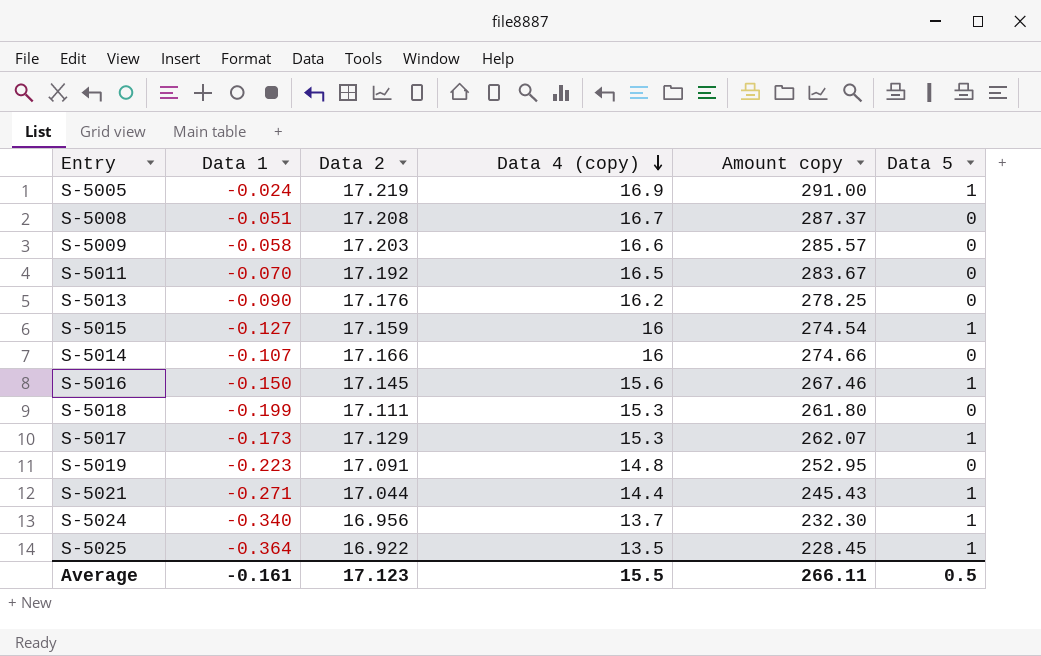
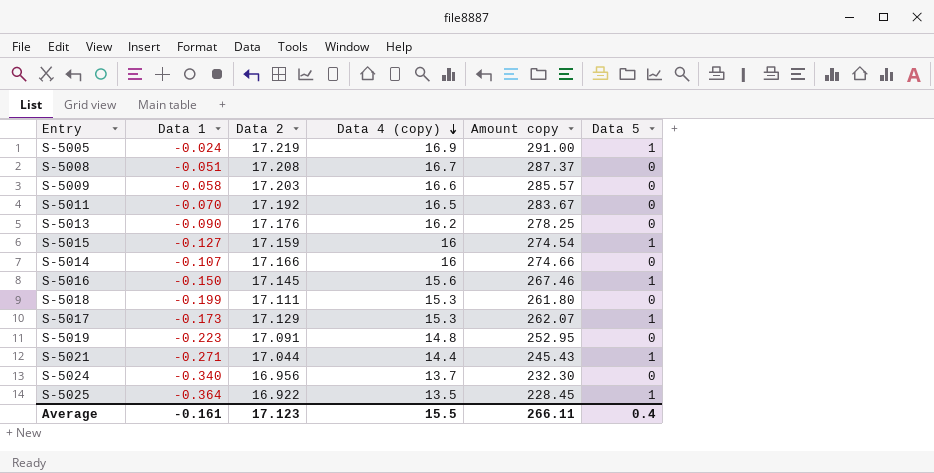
S-5024 | Data 5: 1 -> 0
Average | Data 5: 0.5 -> 0.4

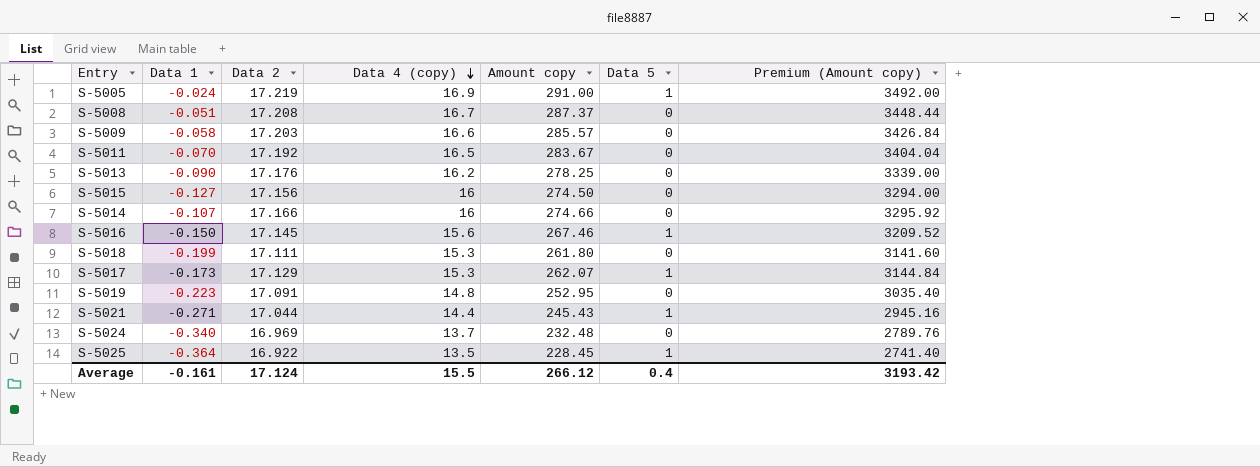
column Premium (Amount copy) | formula: none -> [Amount copy] * 12
S-5015 | Data 2: 17.159 -> 17.156
S-5015 | Amount copy: 274.54 -> 274.50
S-5015 | Data 5: 1 -> 0
S-5024 | Data 2: 16.956 -> 16.969
S-5024 | Amount copy: 232.30 -> 232.48
Average | Data 2: 17.123 -> 17.124
Average | Amount copy: 266.11 -> 266.12

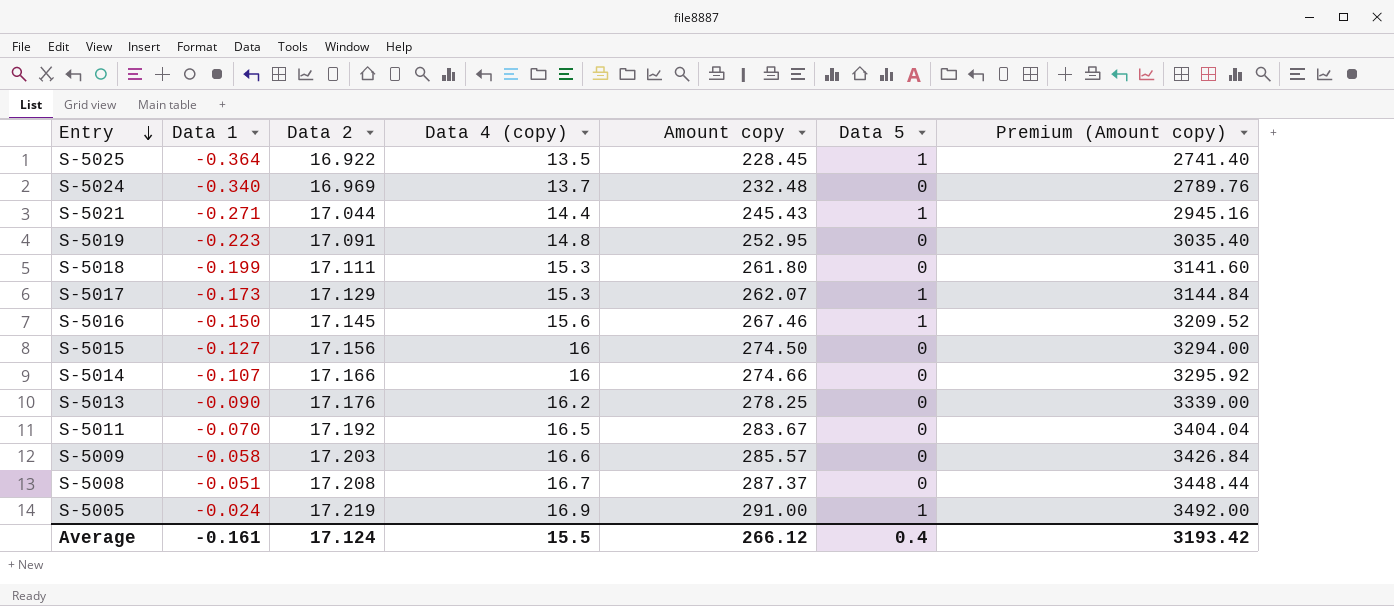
row order: Data 4 (copy) descending -> Entry descending

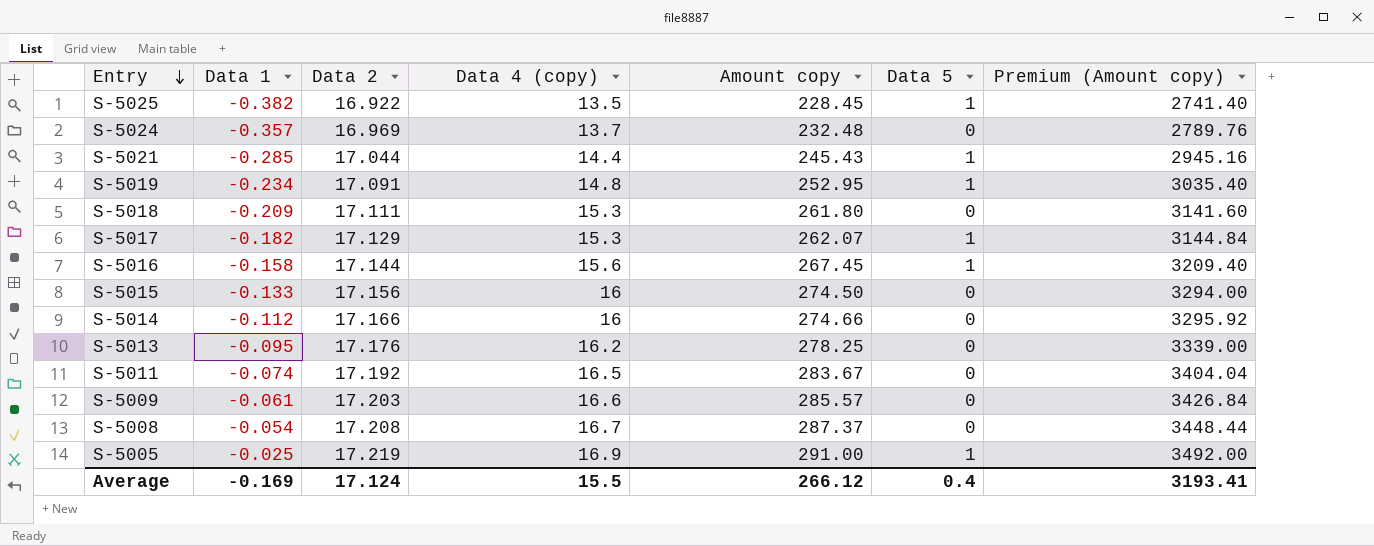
S-5025 | Data 1: -0.364 -> -0.382
S-5024 | Data 1: -0.340 -> -0.357
S-5021 | Data 1: -0.271 -> -0.285
S-5019 | Data 1: -0.223 -> -0.234
S-5019 | Data 5: 0 -> 1
S-5018 | Data 1: -0.199 -> -0.209
S-5017 | Data 1: -0.173 -> -0.182
S-5016 | Data 1: -0.150 -> -0.158
S-5016 | Data 2: 17.145 -> 17.144
S-5016 | Amount copy: 267.46 -> 267.45
S-5016 | Premium (Amount copy): 3209.52 -> 3209.40
S-5015 | Data 1: -0.127 -> -0.133
S-5014 | Data 1: -0.107 -> -0.112
S-5013 | Data 1: -0.090 -> -0.095
S-5011 | Data 1: -0.070 -> -0.074
S-5009 | Data 1: -0.058 -> -0.061
S-5008 | Data 1: -0.051 -> -0.054
S-5005 | Data 1: -0.024 -> -0.025
Average | Data 1: -0.161 -> -0.169
Average | Premium (Amount copy): 3193.42 -> 3193.41

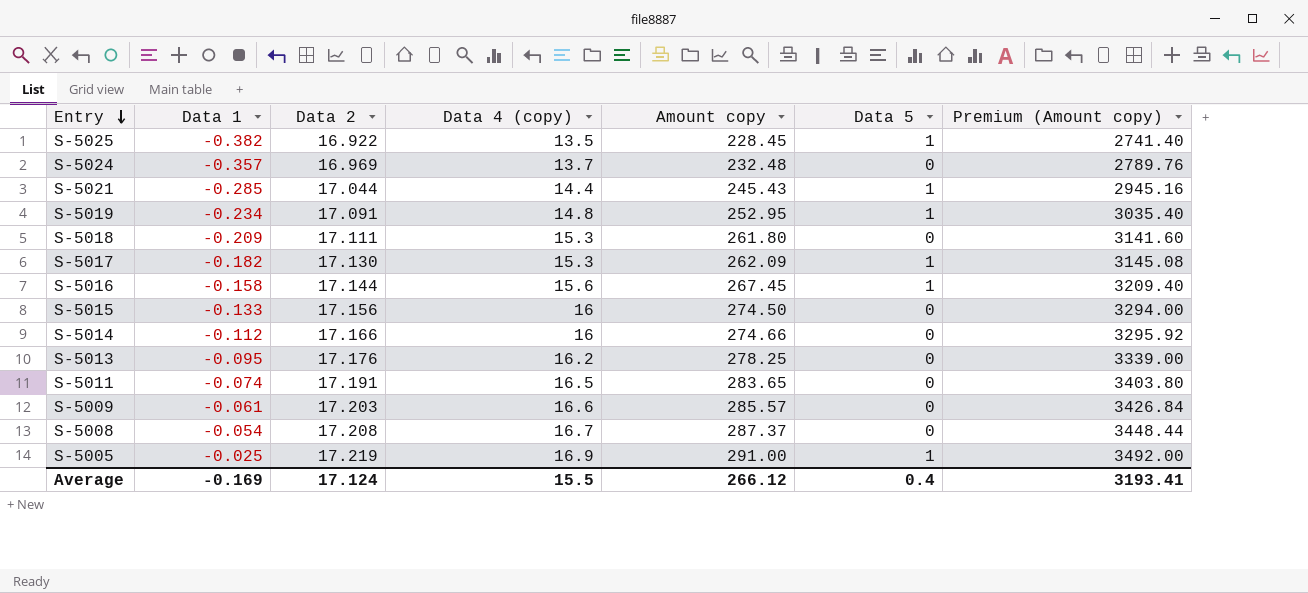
S-5017 | Data 2: 17.129 -> 17.130
S-5017 | Amount copy: 262.07 -> 262.09
S-5017 | Premium (Amount copy): 3144.84 -> 3145.08
S-5011 | Data 2: 17.192 -> 17.191
S-5011 | Amount copy: 283.67 -> 283.65
S-5011 | Premium (Amount copy): 3404.04 -> 3403.80

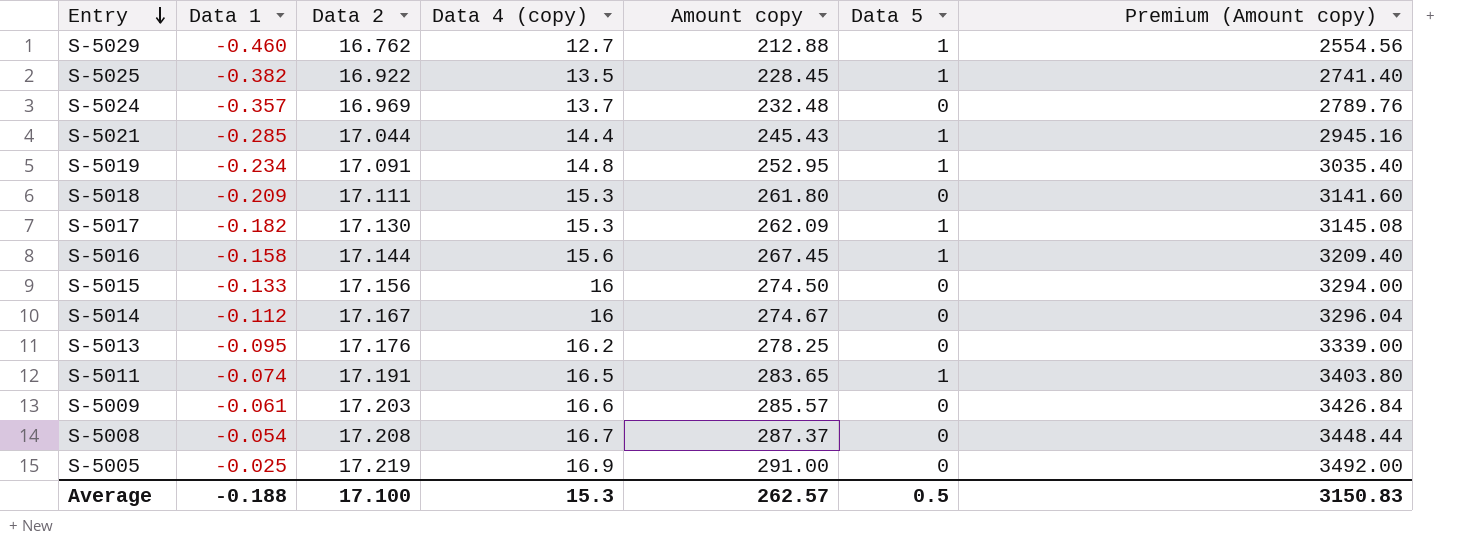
row S-5029: none -> -0.460 | 16.762 | 12.7 | 212.88 | 1 | 2554.56
S-5014 | Data 2: 17.166 -> 17.167
S-5014 | Amount copy: 274.66 -> 274.67
S-5014 | Premium (Amount copy): 3295.92 -> 3296.04
S-5011 | Data 5: 0 -> 1
S-5005 | Data 5: 1 -> 0
Average | Data 1: -0.169 -> -0.188
Average | Data 2: 17.124 -> 17.100
Average | Data 4 (copy): 15.5 -> 15.3
Average | Amount copy: 266.12 -> 262.57
Average | Data 5: 0.4 -> 0.5
Average | Premium (Amount copy): 3193.41 -> 3150.83

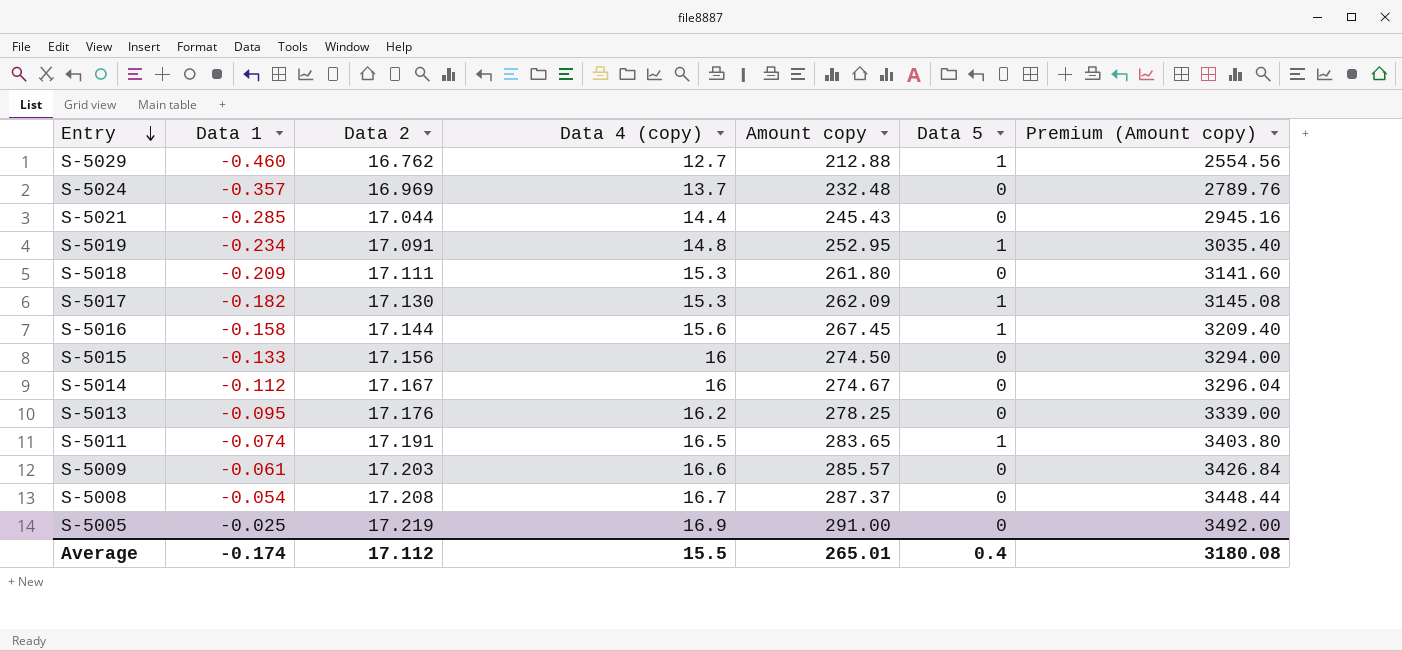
row S-5025: -0.382 | 16.922 | 13.5 | 228.45 | 1 | 2741.40 -> none
S-5021 | Data 5: 1 -> 0
Average | Data 1: -0.188 -> -0.174
Average | Data 2: 17.100 -> 17.112
Average | Data 4 (copy): 15.3 -> 15.5
Average | Amount copy: 262.57 -> 265.01
Average | Data 5: 0.5 -> 0.4
Average | Premium (Amount copy): 3150.83 -> 3180.08

